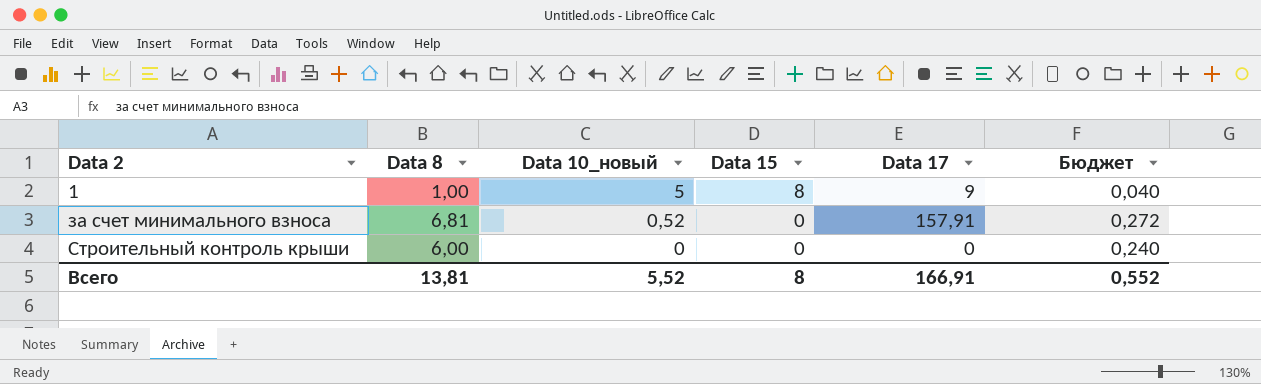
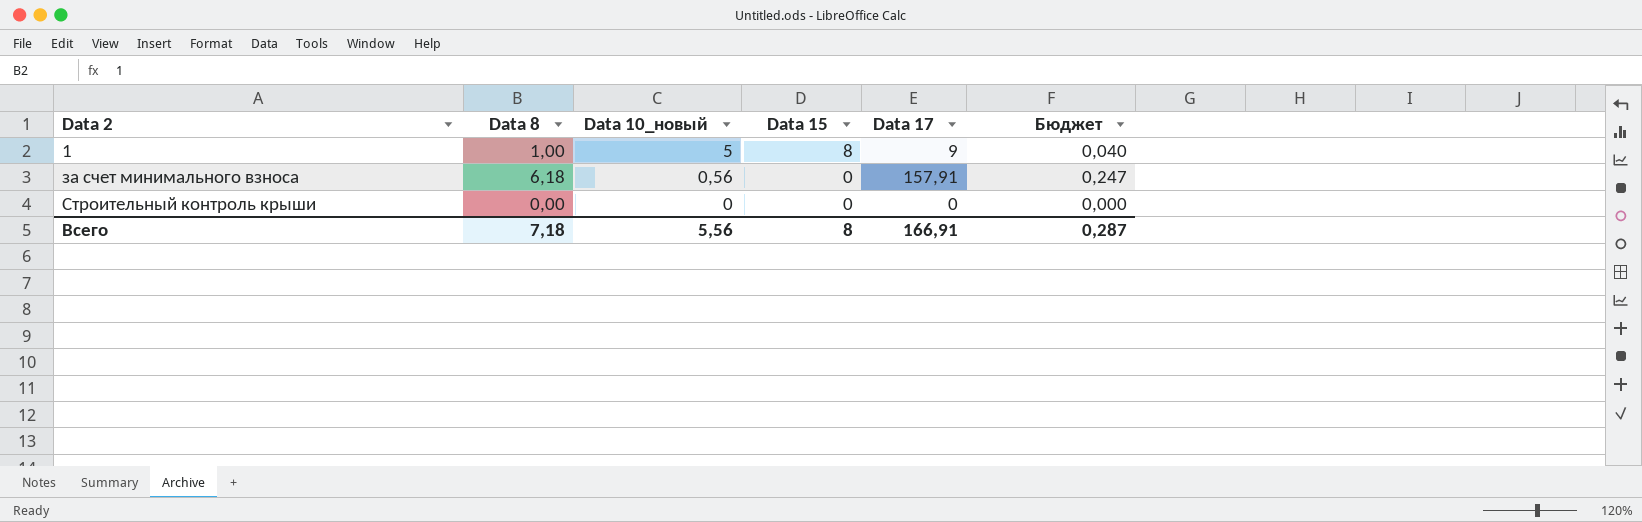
за счет минимального взноса | Data 8: 6,81 -> 6,18
за счет минимального взноса | Data 10_новый: 0,52 -> 0,56
за счет минимального взноса | Бюджет: 0,272 -> 0,247
Строительный контроль крыши | Data 8: 6,00 -> 0,00
Строительный контроль крыши | Бюджет: 0,240 -> 0,000
Всего | Data 8: 13,81 -> 7,18
Всего | Data 10_новый: 5,52 -> 5,56
Всего | Бюджет: 0,552 -> 0,287

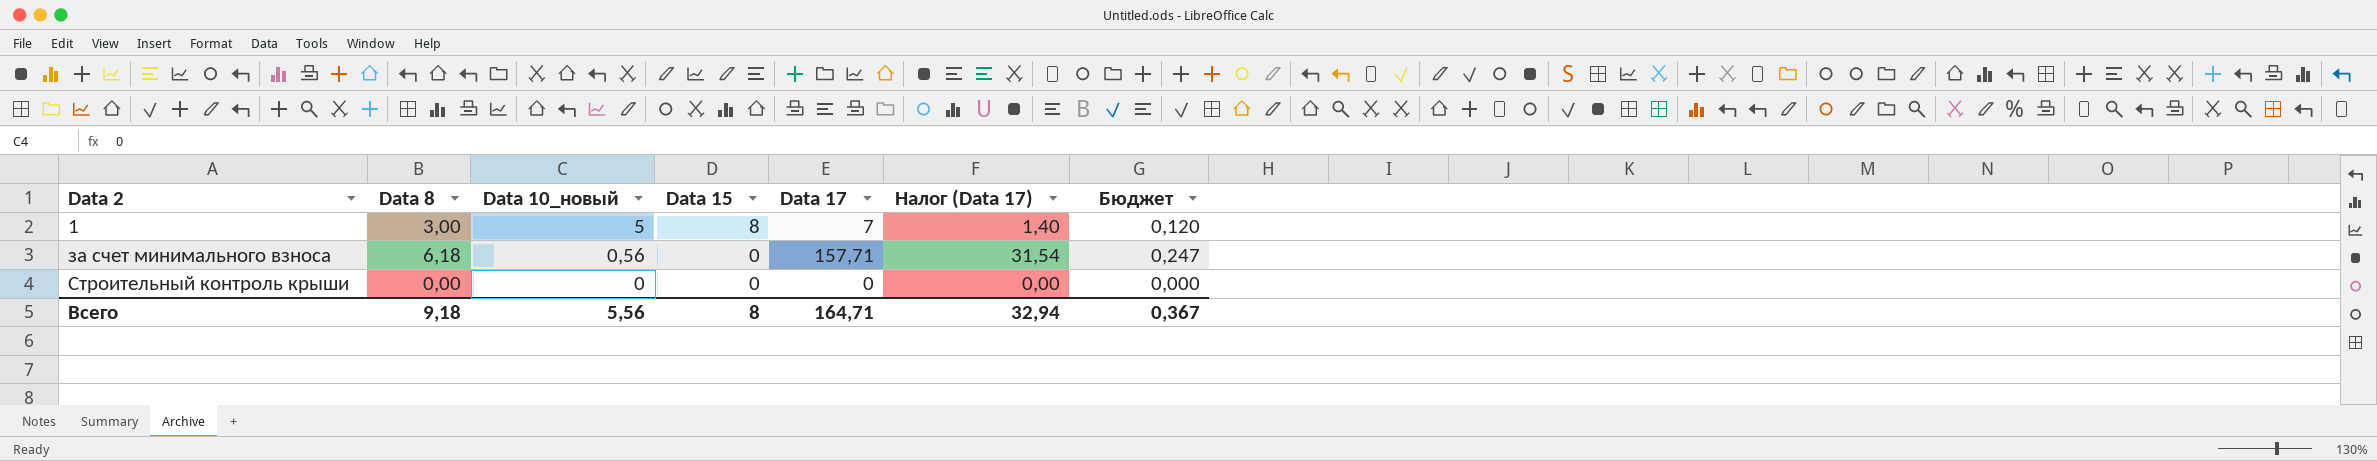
column Налог (Data 17) | formula: none -> [Data 17] * 0,2
1 | Data 8: 1,00 -> 3,00
1 | Data 17: 9 -> 7
1 | Бюджет: 0,040 -> 0,120
за счет минимального взноса | Data 17: 157,91 -> 157,71
Всего | Data 8: 7,18 -> 9,18
Всего | Data 17: 166,91 -> 164,71
Всего | Бюджет: 0,287 -> 0,367

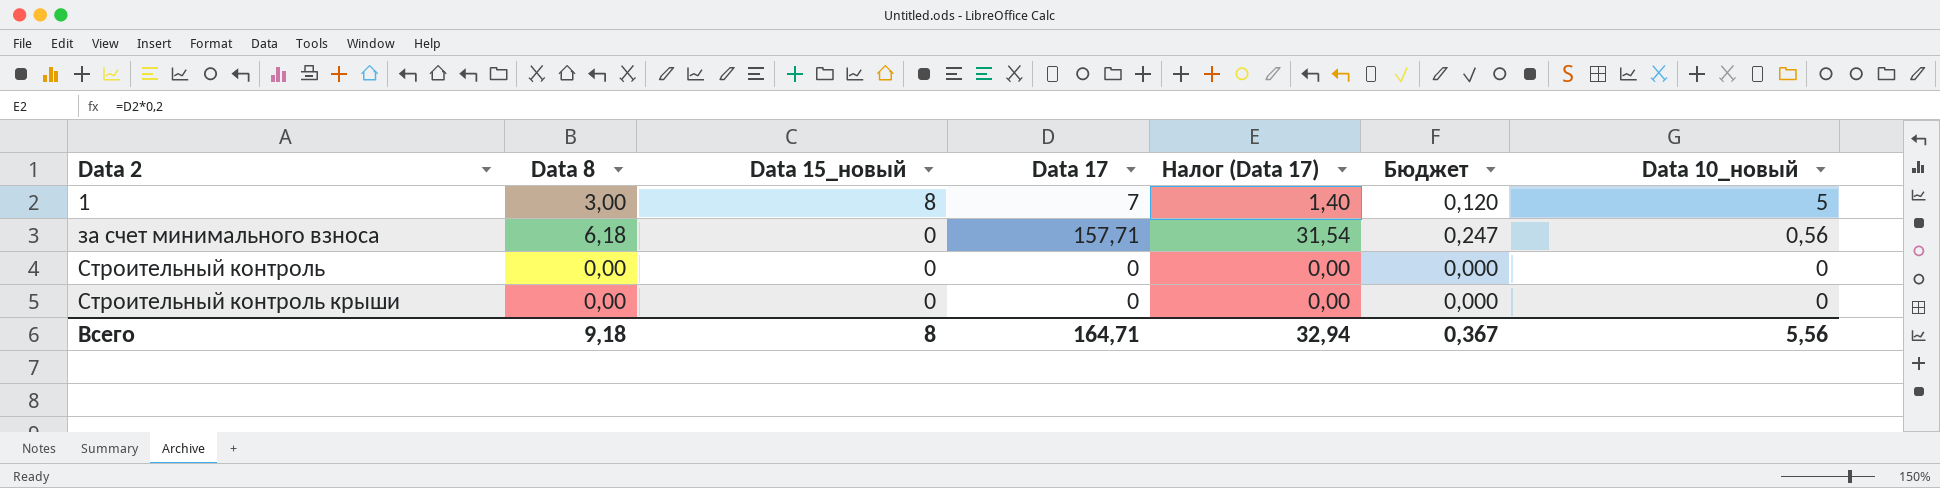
column name: Data 15 -> Data 15_новый
column Data 10_новый | position: 3 -> 7
row Строительный контроль: none -> 0,00 | 0 | 0 | 0,00 | 0,000 | 0

